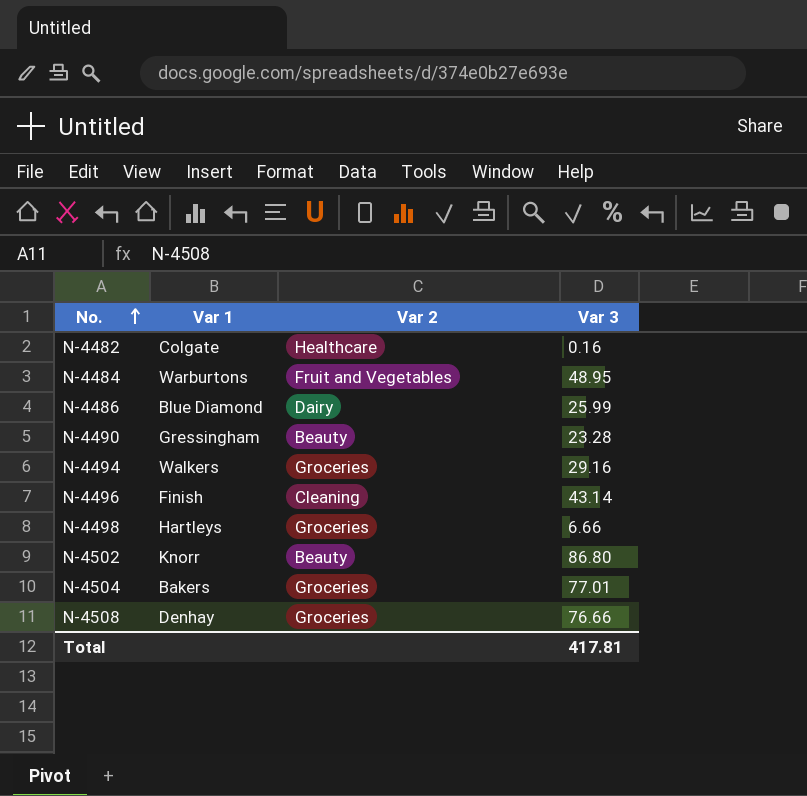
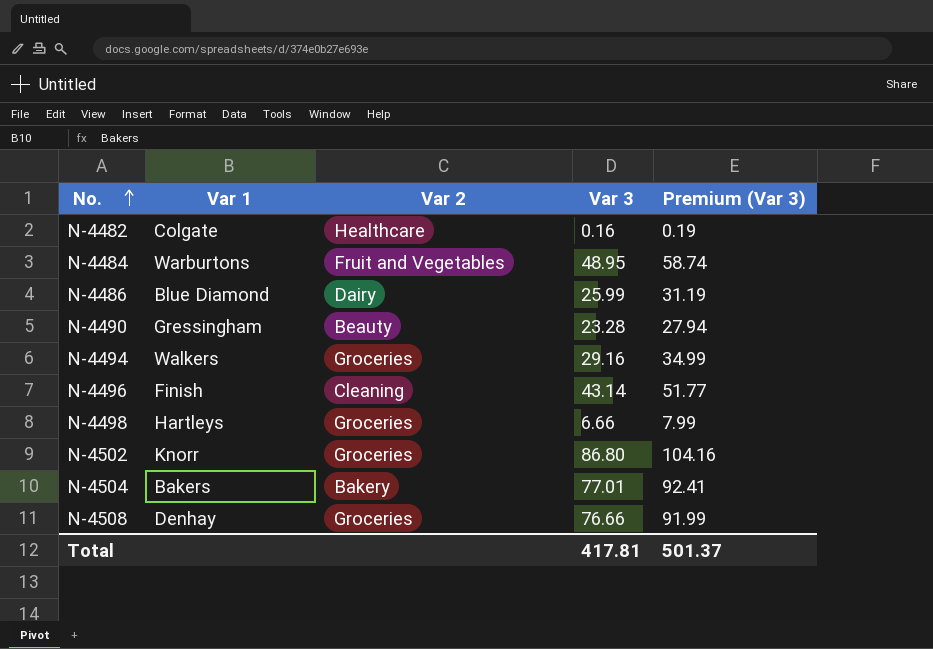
column Premium (Var 3) | formula: none -> [Var 3] * 1.2
N-4502 | Var 2: Beauty -> Groceries
N-4504 | Var 2: Groceries -> Bakery

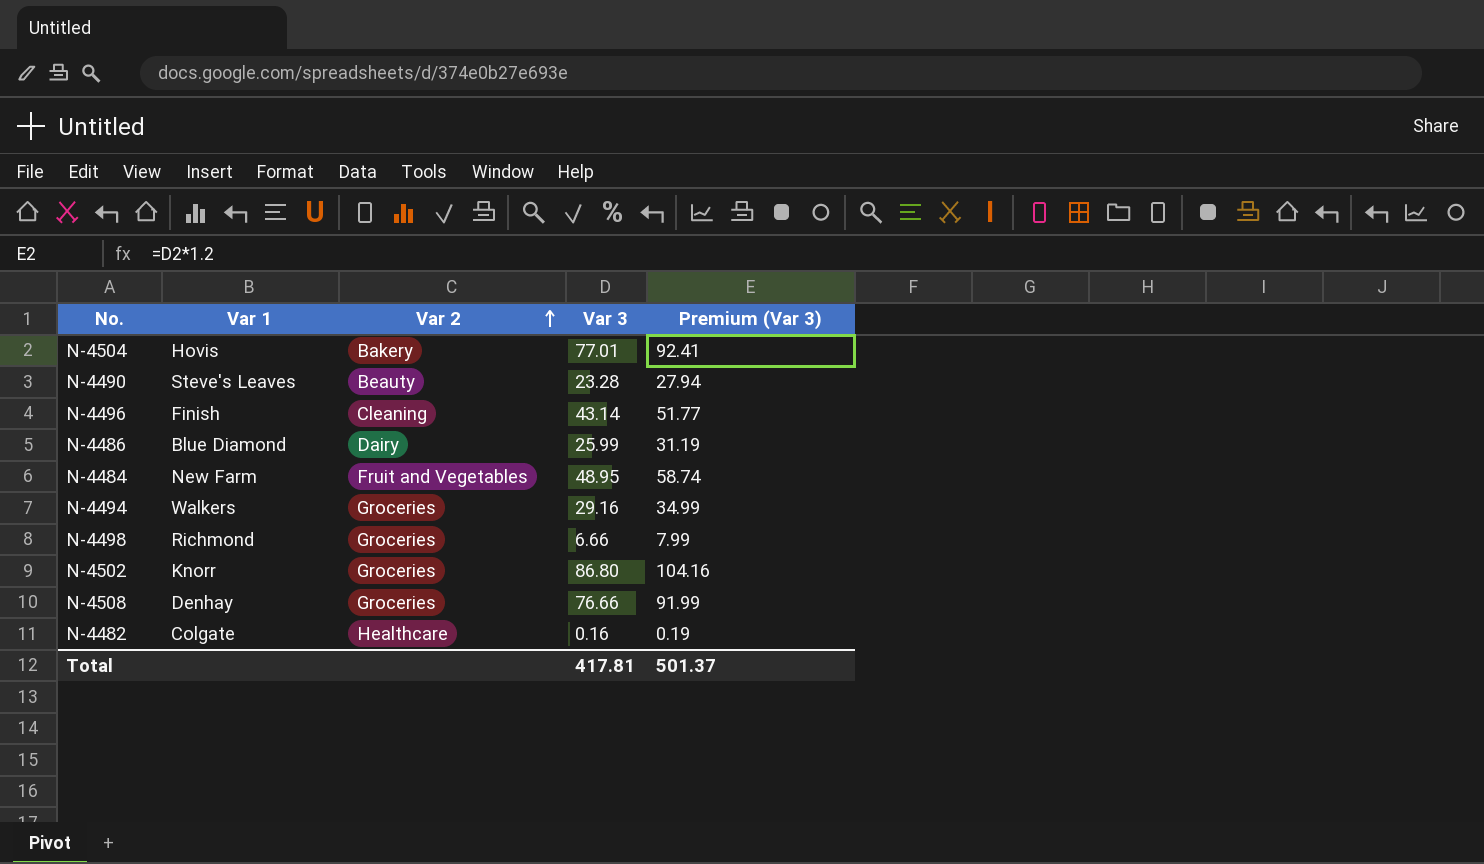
row order: No. ascending -> Var 2 ascending
N-4504 | Var 1: Bakers -> Hovis
N-4490 | Var 1: Gressingham -> Steve's Leaves
N-4484 | Var 1: Warburtons -> New Farm
N-4498 | Var 1: Hartleys -> Richmond

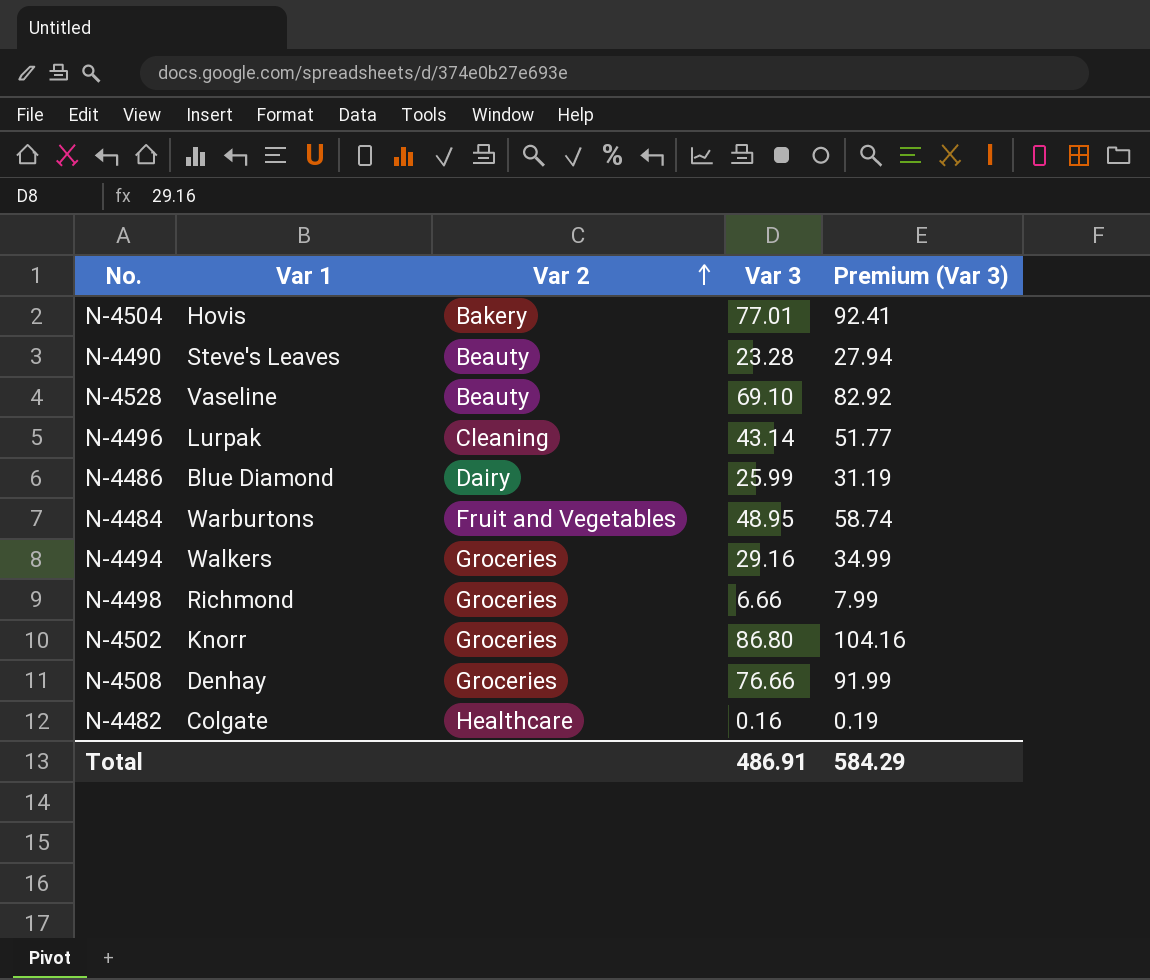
row N-4528: none -> Vaseline | Beauty | 69.10 | 82.92
N-4496 | Var 1: Finish -> Lurpak
N-4484 | Var 1: New Farm -> Warburtons
Total | Var 3: 417.81 -> 486.91
Total | Premium (Var 3): 501.37 -> 584.29

